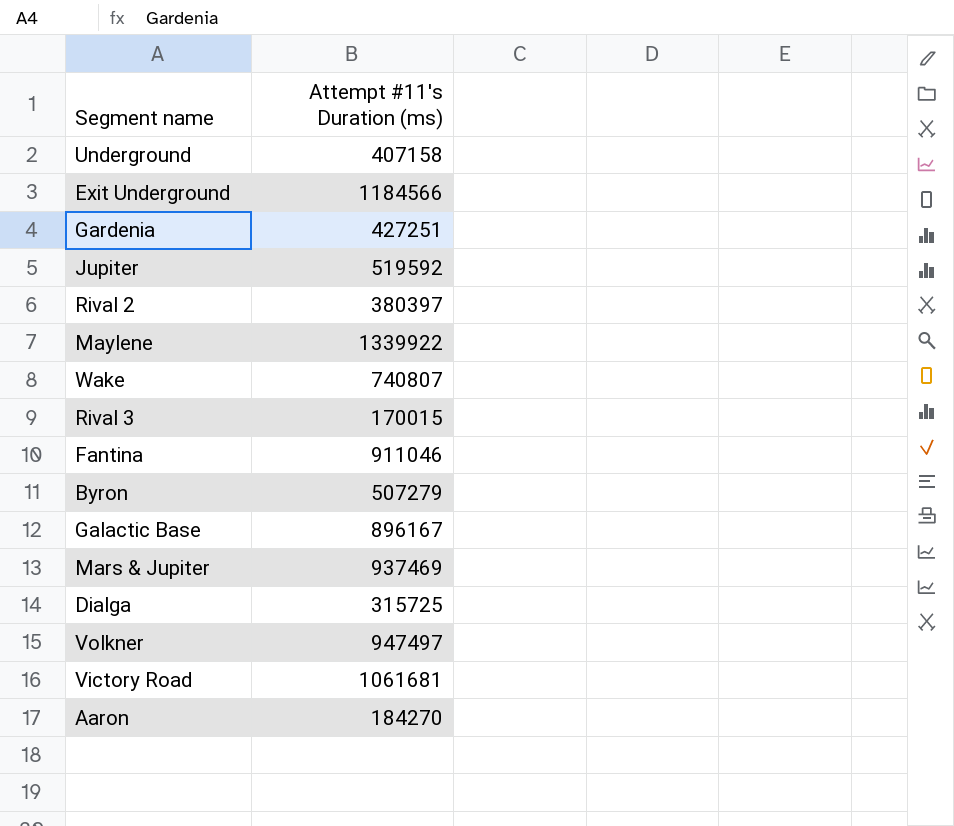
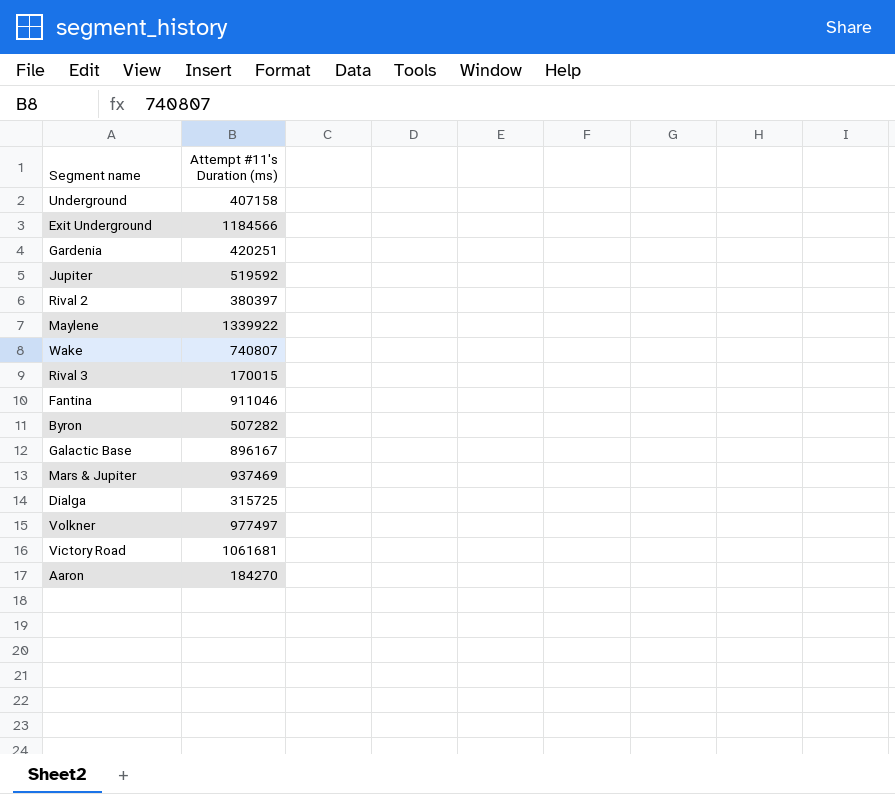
Gardenia | Attempt #11's Duration (ms): 427251 -> 420251
Byron | Attempt #11's Duration (ms): 507279 -> 507282
Volkner | Attempt #11's Duration (ms): 947497 -> 977497

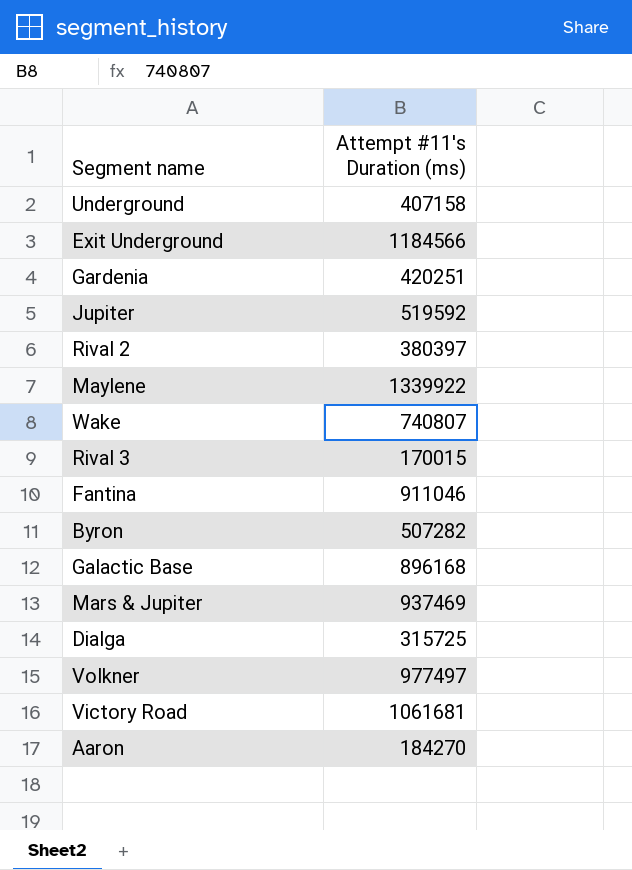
Galactic Base | Attempt #11's Duration (ms): 896167 -> 896168

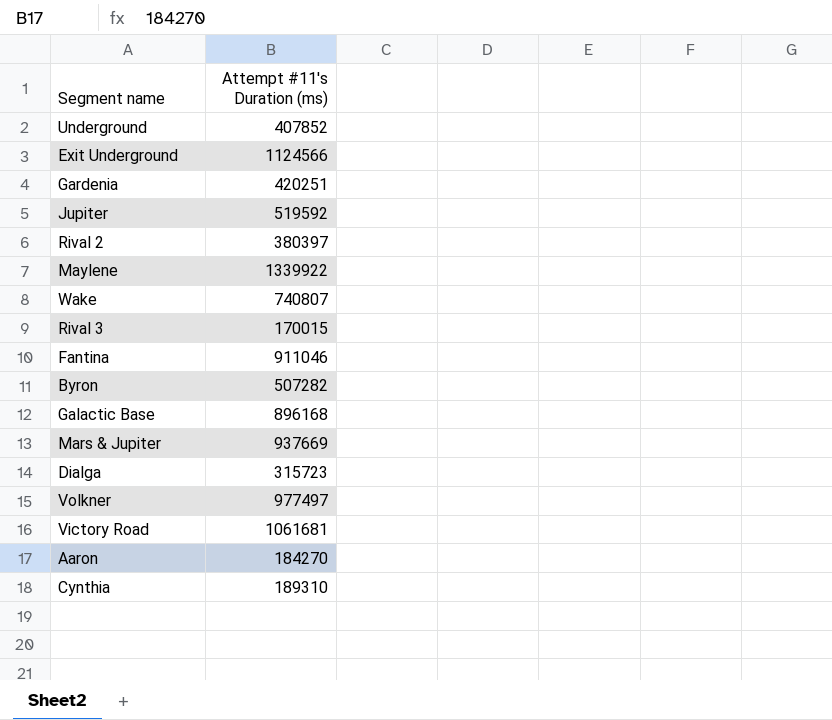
Underground | Attempt #11's Duration (ms): 407158 -> 407852
Exit Underground | Attempt #11's Duration (ms): 1184566 -> 1124566
Mars & Jupiter | Attempt #11's Duration (ms): 937469 -> 937669
Dialga | Attempt #11's Duration (ms): 315725 -> 315723
row Cynthia: none -> 189310

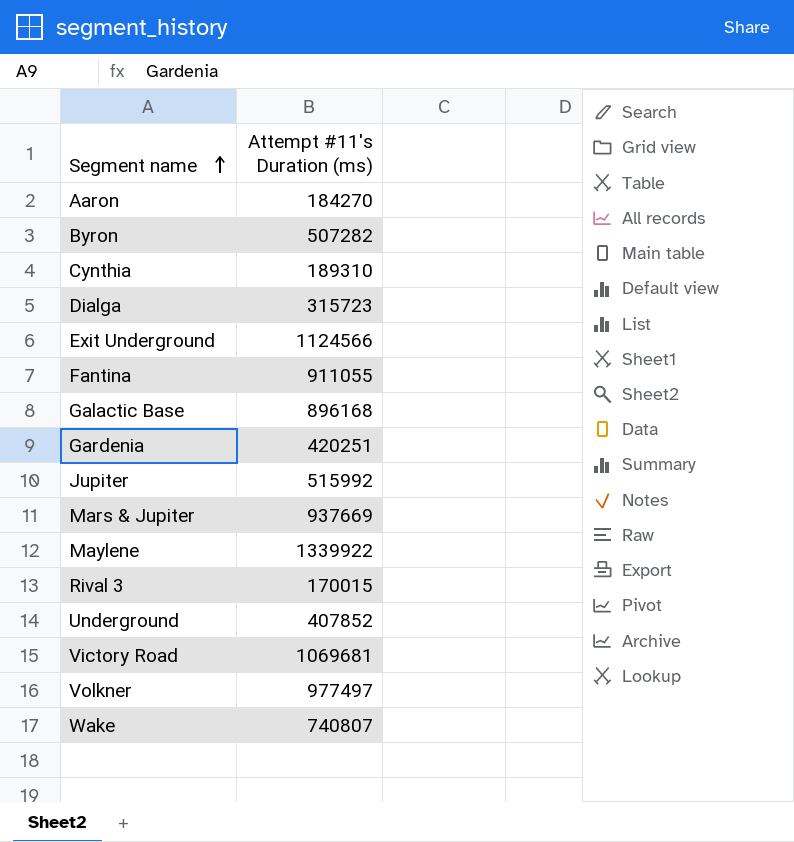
row order: none -> Segment name ascending
row Rival 2: 380397 -> none
Fantina | Attempt #11's Duration (ms): 911046 -> 911055
Jupiter | Attempt #11's Duration (ms): 519592 -> 515992
Victory Road | Attempt #11's Duration (ms): 1061681 -> 1069681

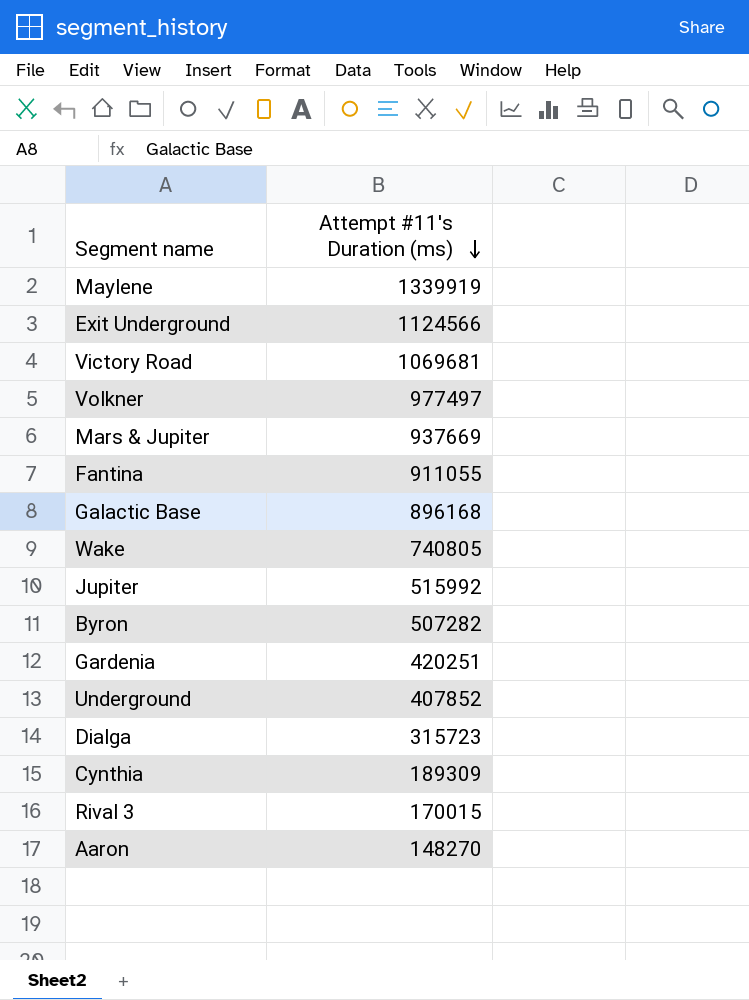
row order: Segment name ascending -> Attempt #11's Duration (ms) descending
Maylene | Attempt #11's Duration (ms): 1339922 -> 1339919
Wake | Attempt #11's Duration (ms): 740807 -> 740805
Cynthia | Attempt #11's Duration (ms): 189310 -> 189309
Aaron | Attempt #11's Duration (ms): 184270 -> 148270

